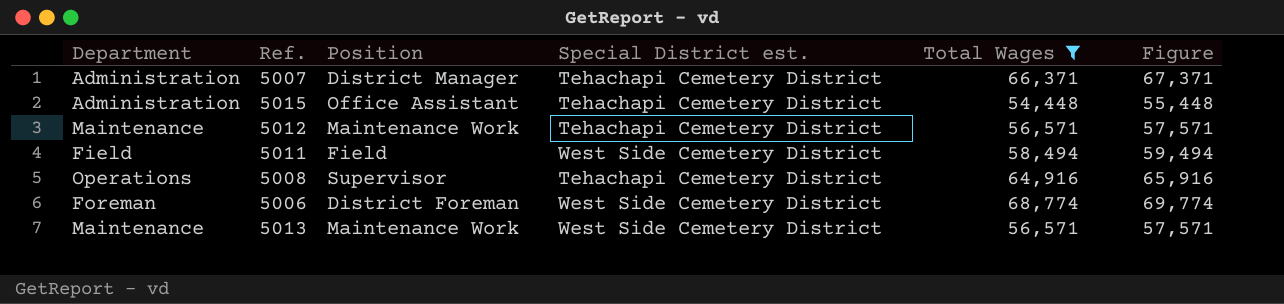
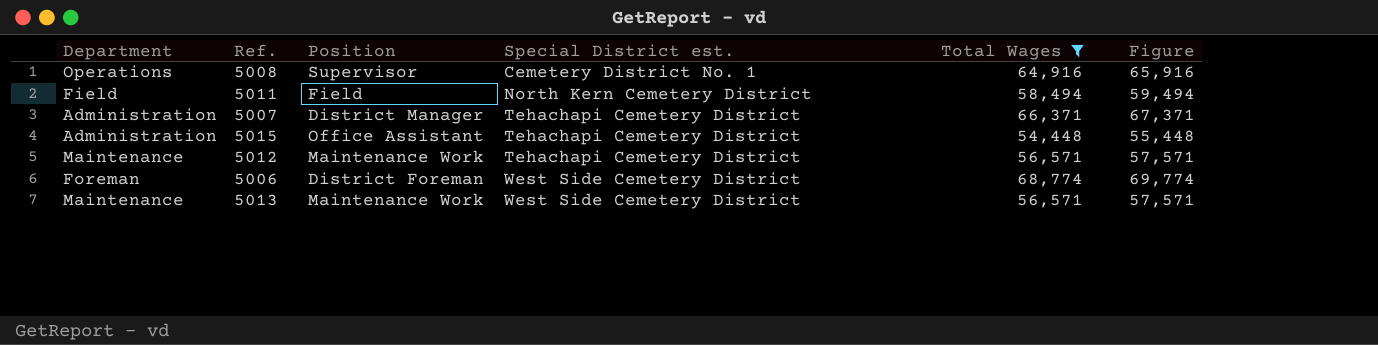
row order: none -> Special District est. ascending
5008 | Special District est.: Tehachapi Cemetery District -> Cemetery District No. 1
5011 | Special District est.: West Side Cemetery District -> North Kern Cemetery District

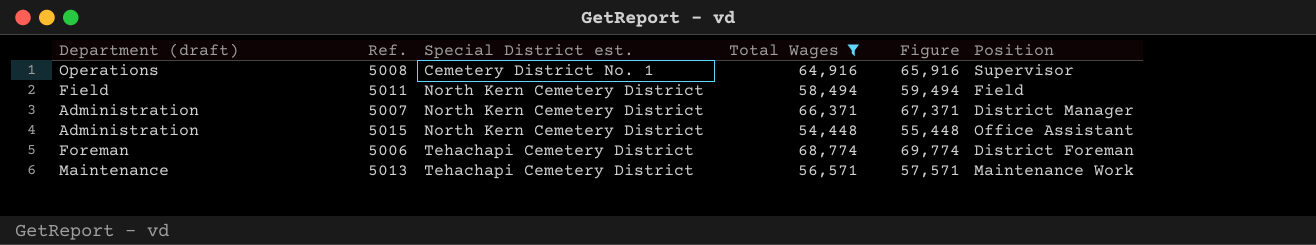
column name: Department -> Department (draft)
column Position | position: 3 -> 6
row 5012: Maintenance | Maintenance Work | Tehachapi Cemetery District | 56,571 | 57,571 -> none
5007 | Special District est.: Tehachapi Cemetery District -> North Kern Cemetery District
5015 | Special District est.: Tehachapi Cemetery District -> North Kern Cemetery District
5006 | Special District est.: West Side Cemetery District -> Tehachapi Cemetery District
5013 | Special District est.: West Side Cemetery District -> Tehachapi Cemetery District

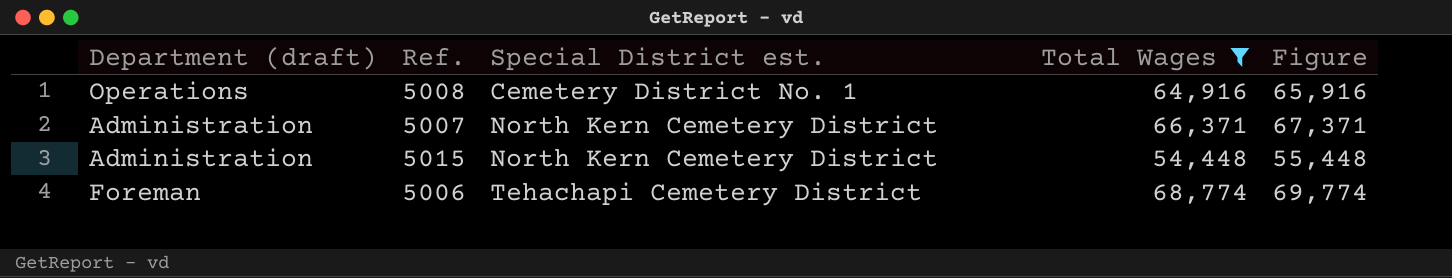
column Position | position: 6 -> none
row 5011: Field | North Kern Cemetery District | 58,494 | 59,494 | Field -> none
row 5013: Maintenance | Tehachapi Cemetery District | 56,571 | 57,571 | Maintenance Work -> none

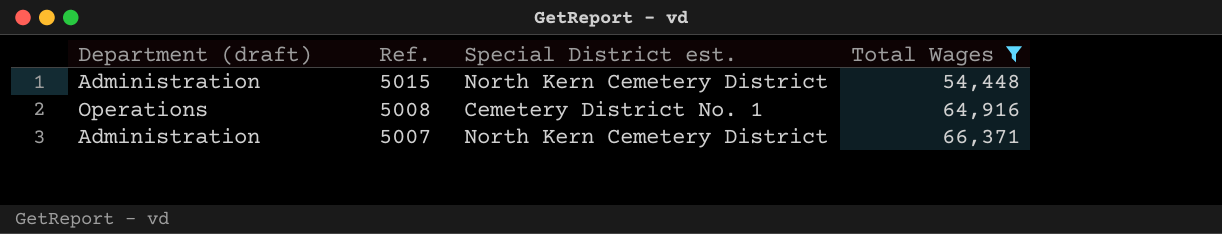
row order: Special District est. ascending -> Ref. descending
column Figure | formula: [Total Wages] + 1000 -> none
row 5006: Foreman | Tehachapi Cemetery District | 68,774 | 69,774 -> none

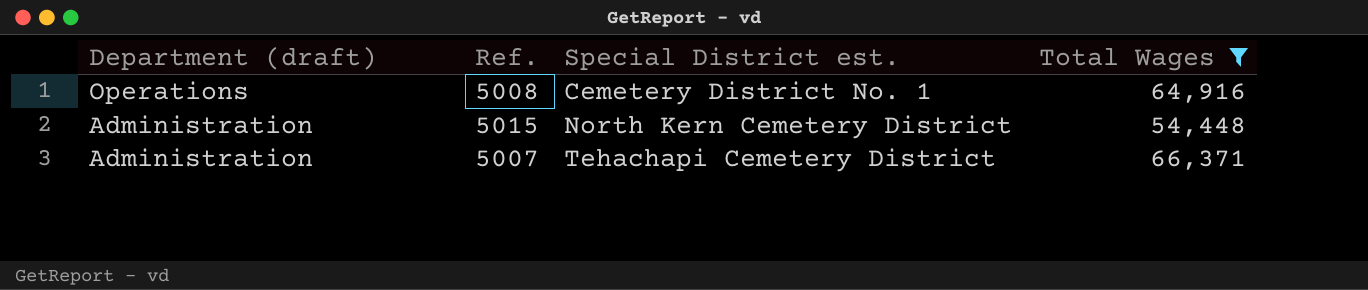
row order: Ref. descending -> Department (draft) descending
5007 | Special District est.: North Kern Cemetery District -> Tehachapi Cemetery District

